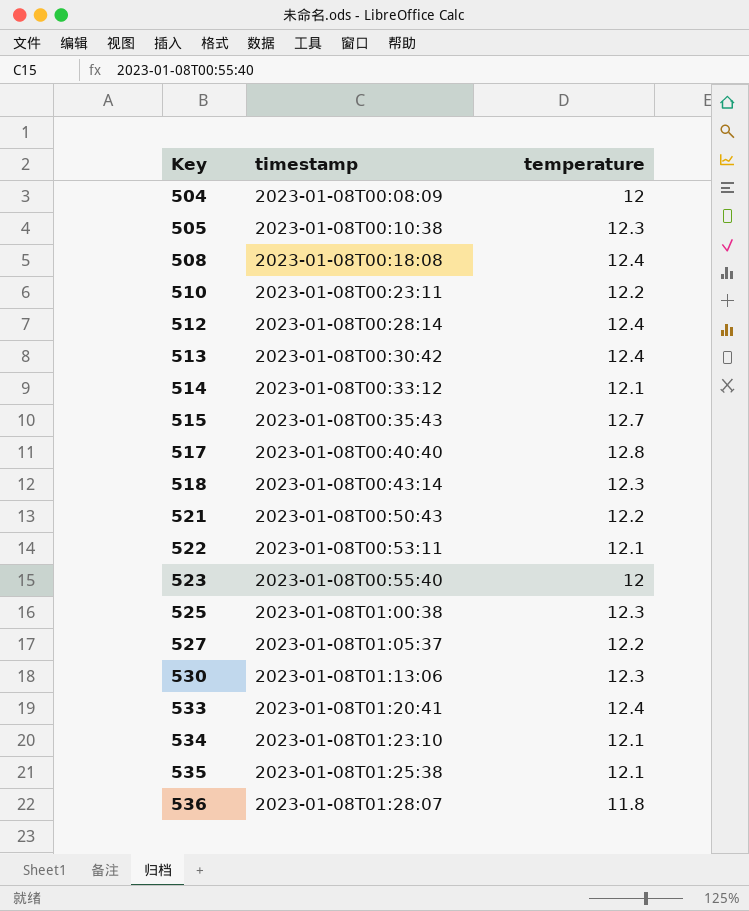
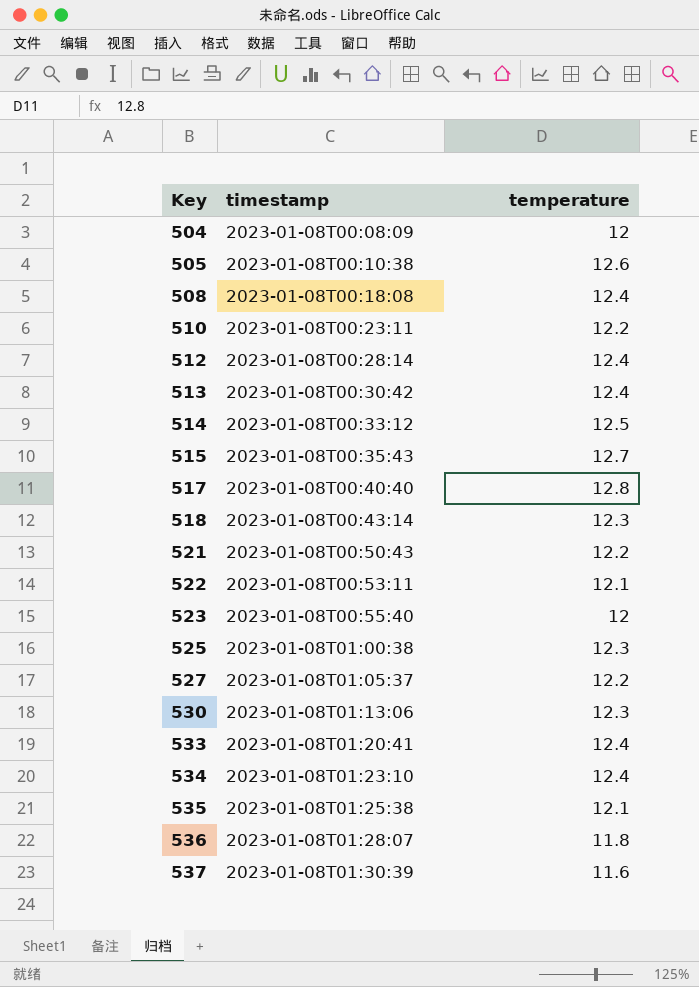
505 | temperature: 12.3 -> 12.6
514 | temperature: 12.1 -> 12.5
534 | temperature: 12.1 -> 12.4
row 537: none -> 2023-01-08T01:30:39 | 11.6

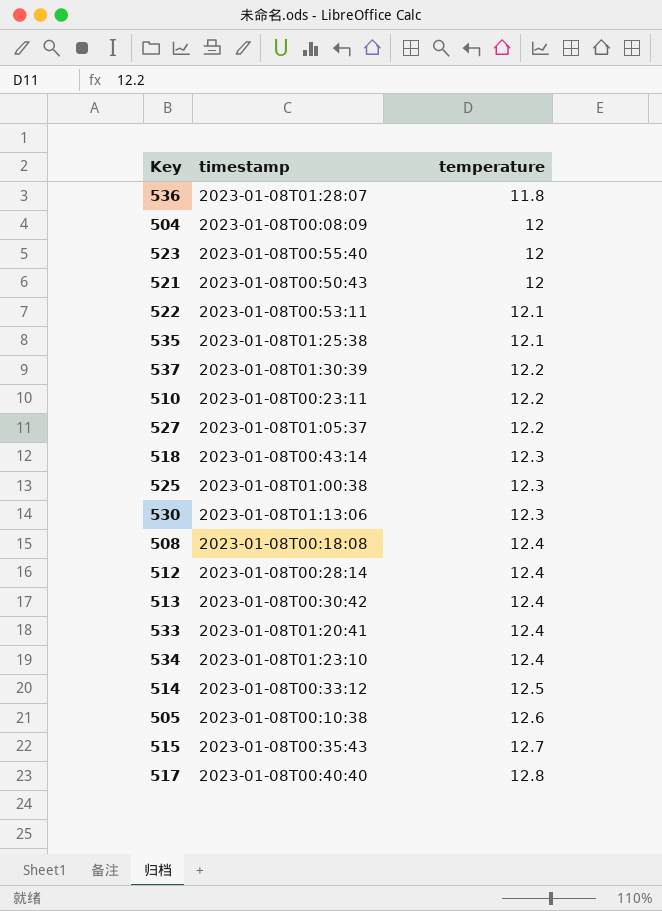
row order: Key ascending -> temperature ascending
521 | temperature: 12.2 -> 12
537 | temperature: 11.6 -> 12.2

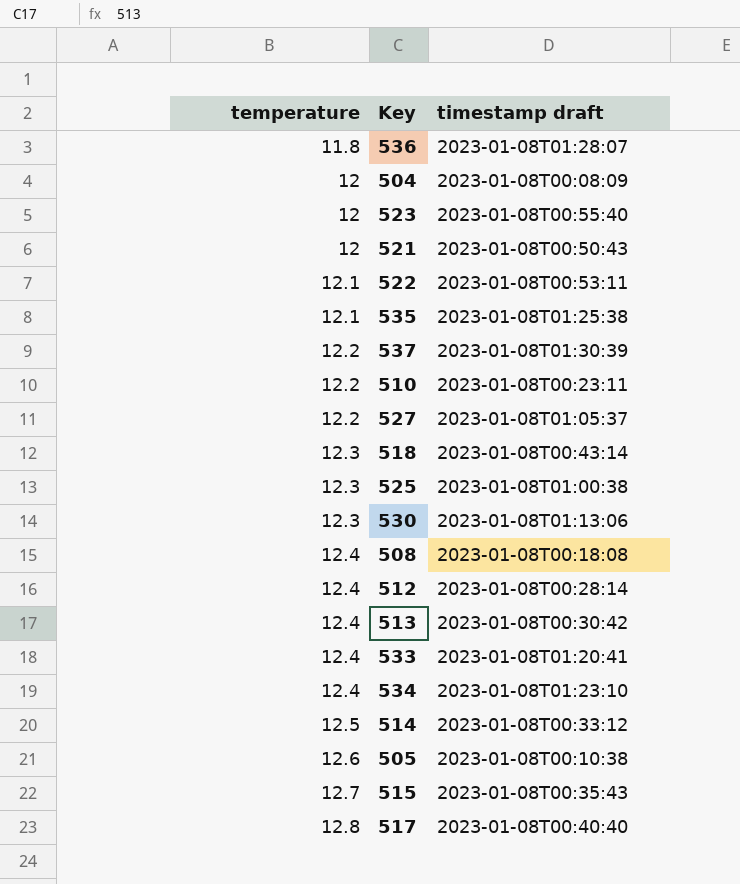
column temperature | position: 3 -> 1
column name: timestamp -> timestamp draft

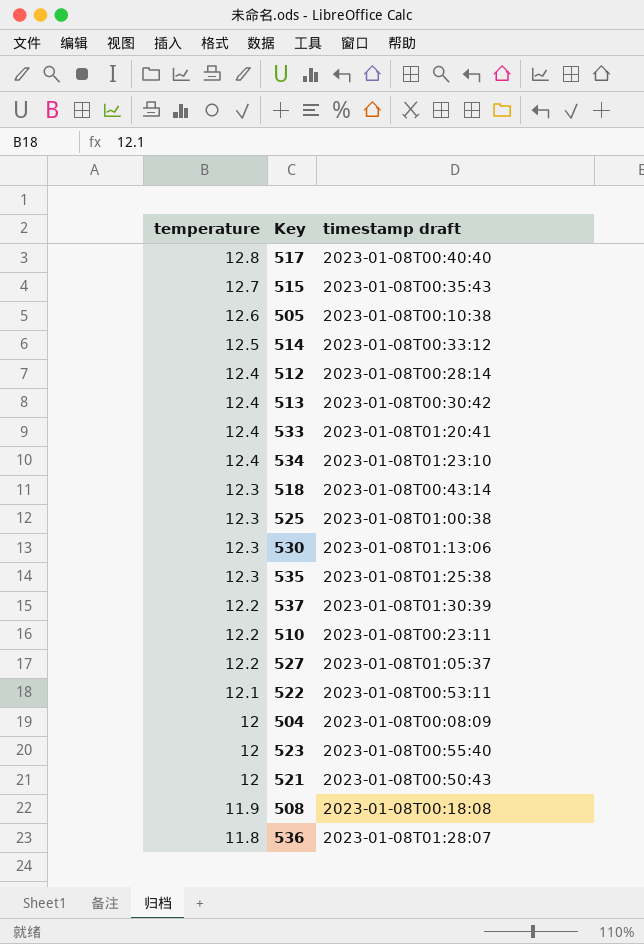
row order: temperature ascending -> temperature descending
535 | temperature: 12.1 -> 12.3
508 | temperature: 12.4 -> 11.9

